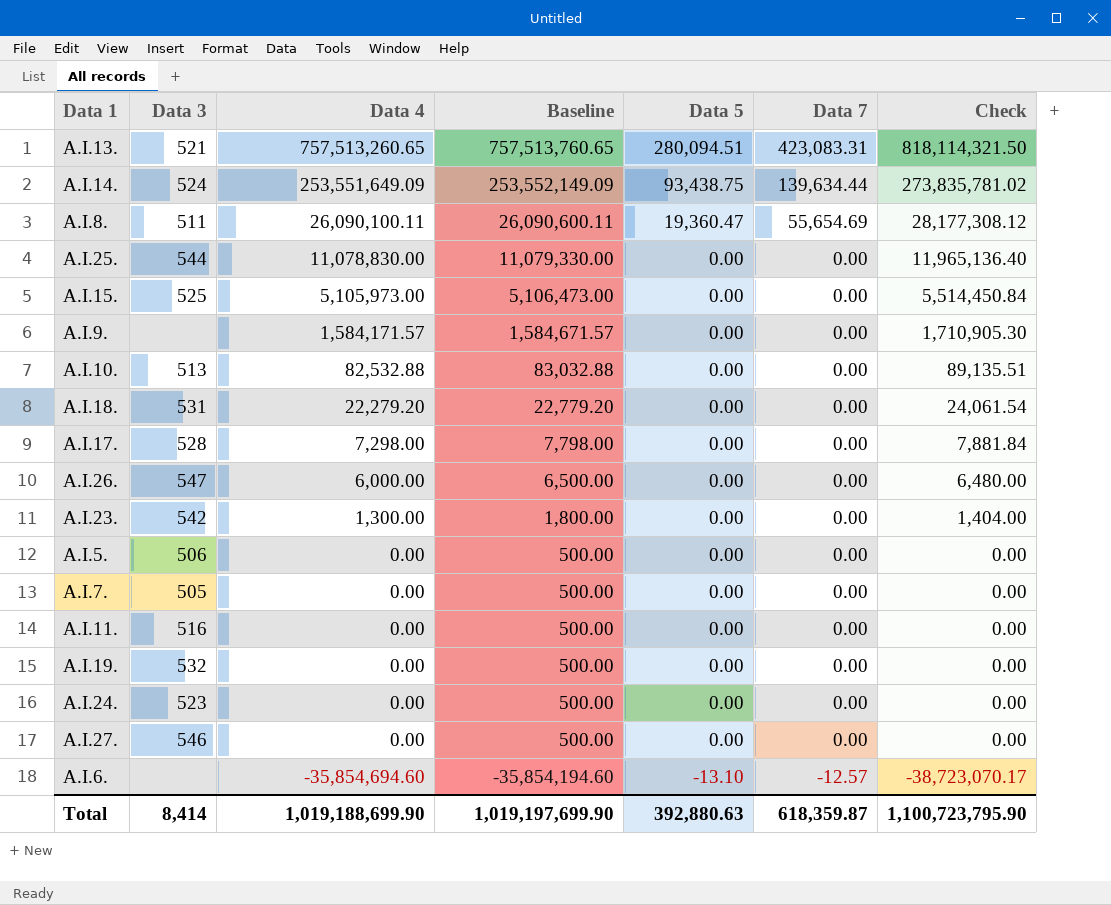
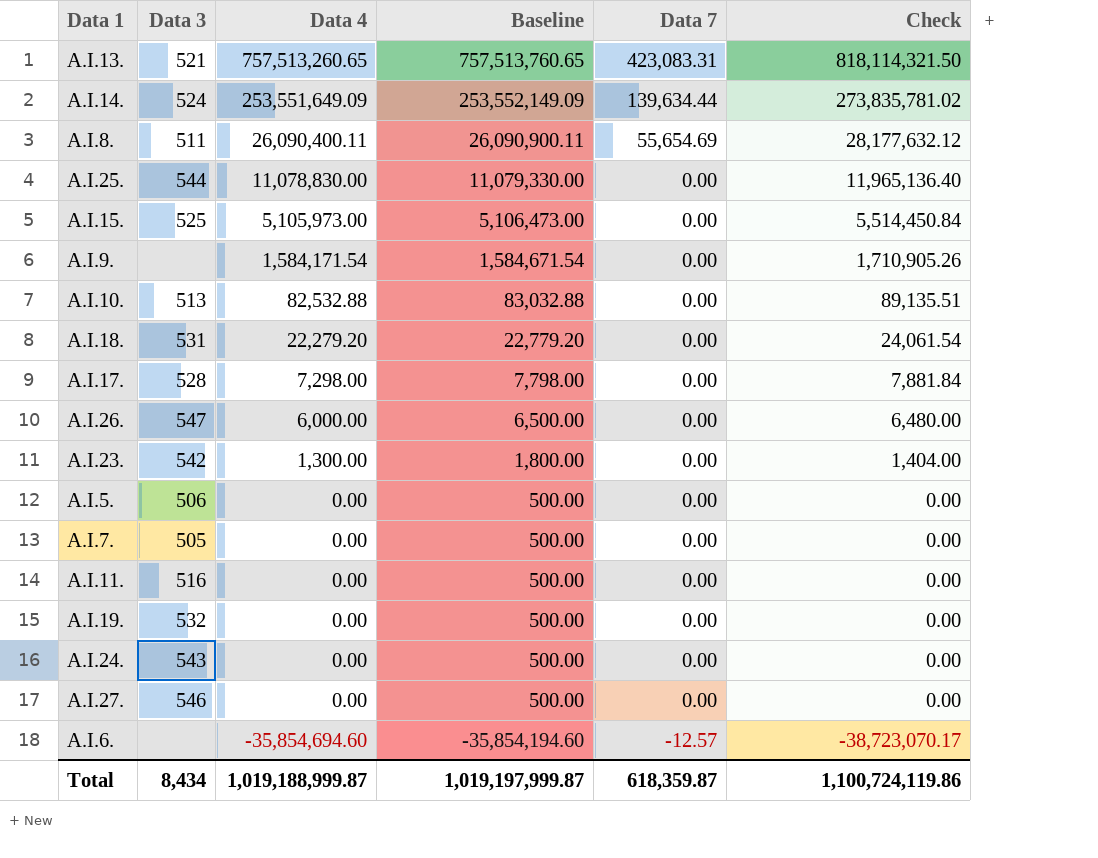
column Data 5 | position: 5 -> none
A.I.8. | Data 4: 26,090,100.11 -> 26,090,400.11
A.I.8. | Baseline: 26,090,600.11 -> 26,090,900.11
A.I.8. | Check: 28,177,308.12 -> 28,177,632.12
A.I.9. | Data 4: 1,584,171.57 -> 1,584,171.54
A.I.9. | Baseline: 1,584,671.57 -> 1,584,671.54
A.I.9. | Check: 1,710,905.30 -> 1,710,905.26
A.I.24. | Data 3: 523 -> 543
Total | Data 3: 8,414 -> 8,434
Total | Data 4: 1,019,188,699.90 -> 1,019,188,999.87
Total | Baseline: 1,019,197,699.90 -> 1,019,197,999.87
Total | Check: 1,100,723,795.90 -> 1,100,724,119.86

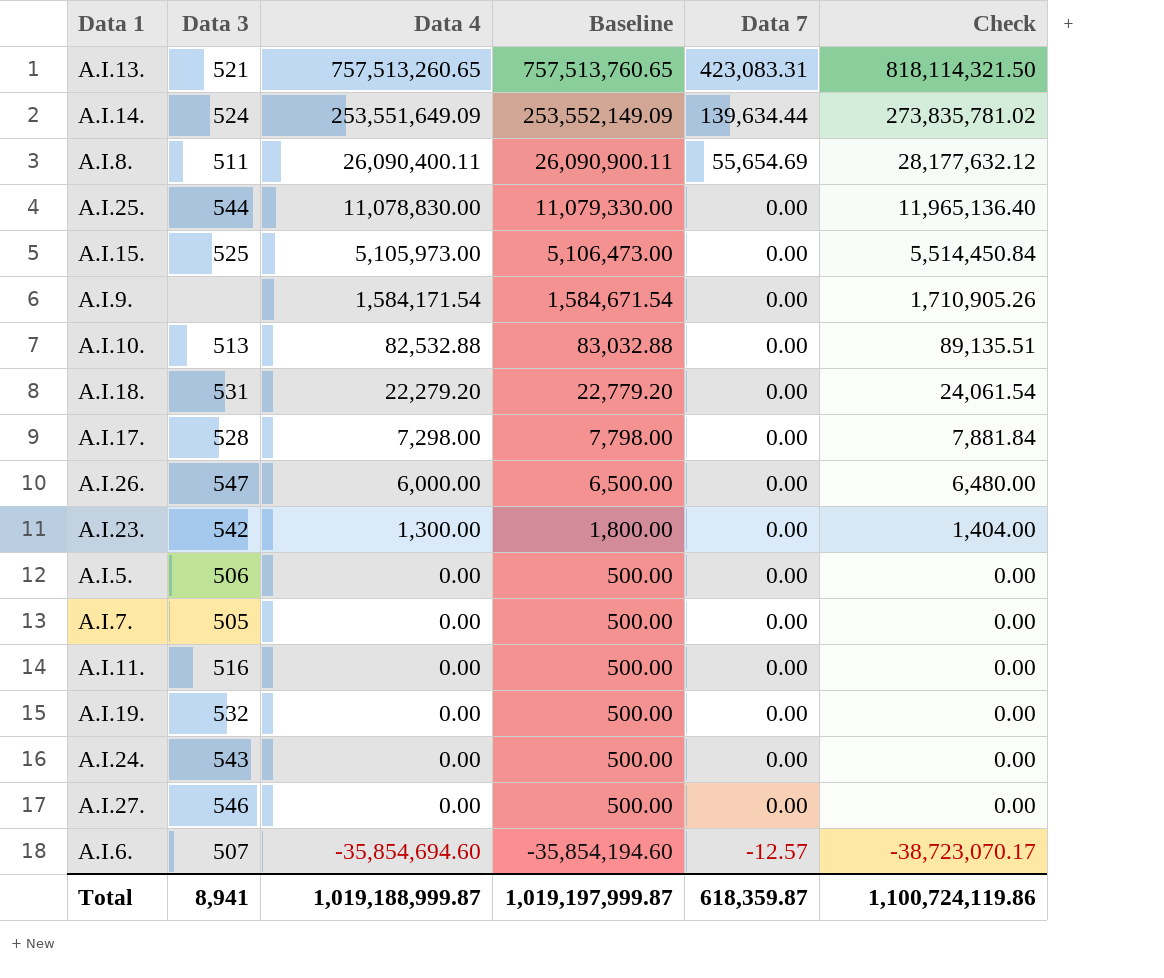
A.I.6. | Data 3: none -> 507
Total | Data 3: 8,434 -> 8,941

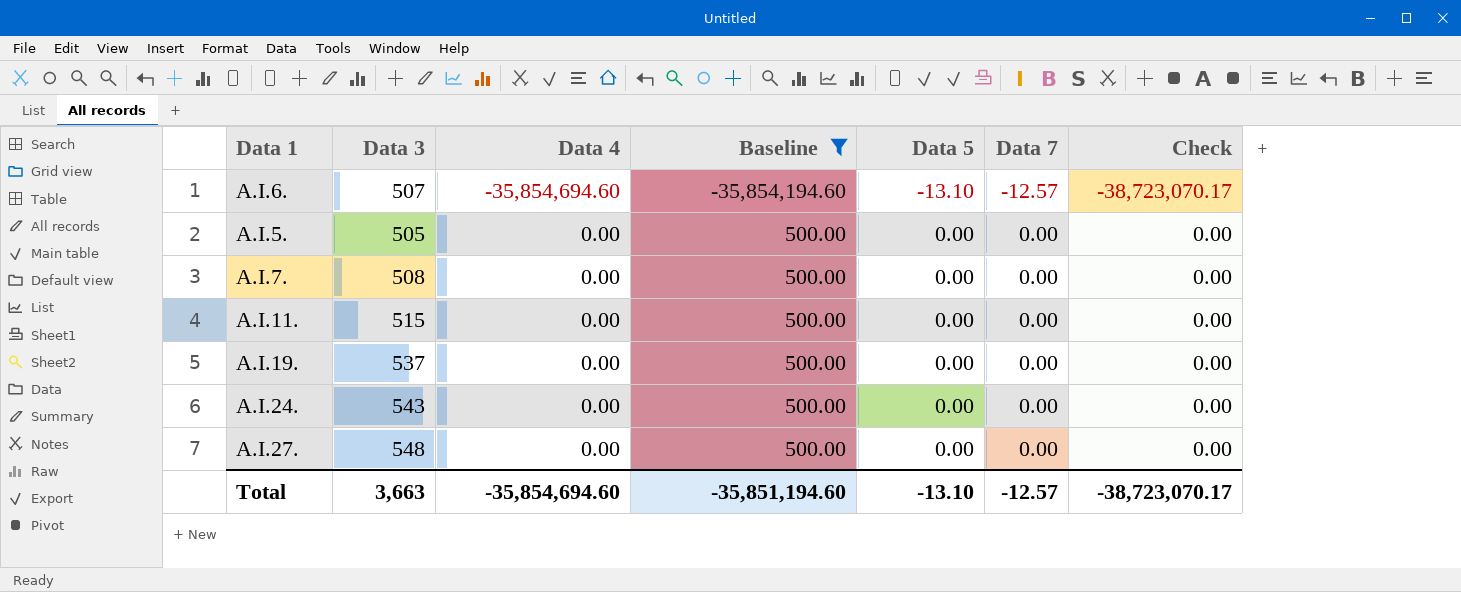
filter: none -> Baseline <= 500.00
row order: Data 4 descending -> Data 4 ascending
column Data 5 | position: none -> 5
A.I.5. | Data 3: 506 -> 505
A.I.7. | Data 3: 505 -> 508
A.I.11. | Data 3: 516 -> 515
A.I.19. | Data 3: 532 -> 537
A.I.27. | Data 3: 546 -> 548
Total | Data 3: 8,941 -> 3,663
Total | Data 4: 1,019,188,999.87 -> -35,854,694.60
Total | Baseline: 1,019,197,999.87 -> -35,851,194.60
Total | Data 7: 618,359.87 -> -12.57
Total | Check: 1,100,724,119.86 -> -38,723,070.17

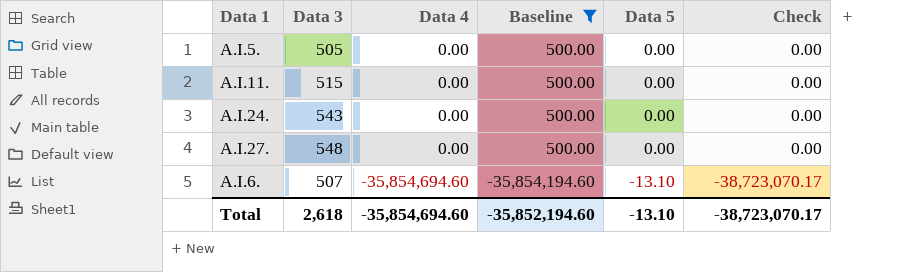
row order: Data 4 ascending -> Data 4 descending
column Data 7 | position: 6 -> none
row A.I.7.: 508 | 0.00 | 500.00 | 0.00 | 0.00 | 0.00 -> none
row A.I.19.: 537 | 0.00 | 500.00 | 0.00 | 0.00 | 0.00 -> none
Total | Data 3: 3,663 -> 2,618
Total | Baseline: -35,851,194.60 -> -35,852,194.60

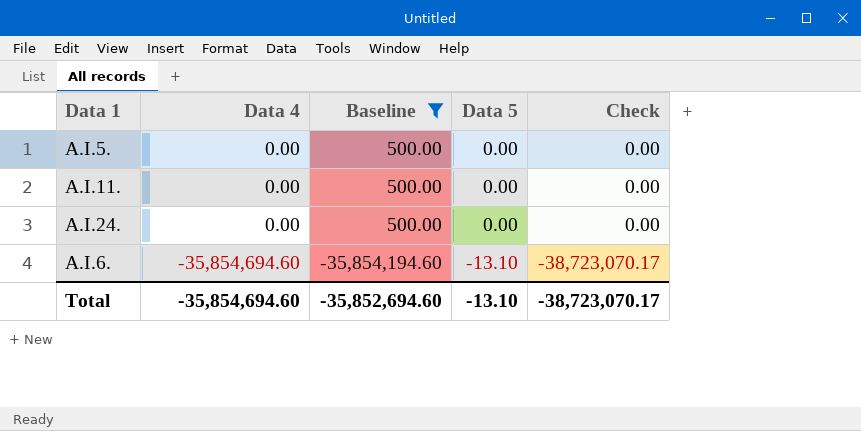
column Data 3 | position: 2 -> none
row A.I.27.: 548 | 0.00 | 500.00 | 0.00 | 0.00 -> none
Total | Baseline: -35,852,194.60 -> -35,852,694.60

